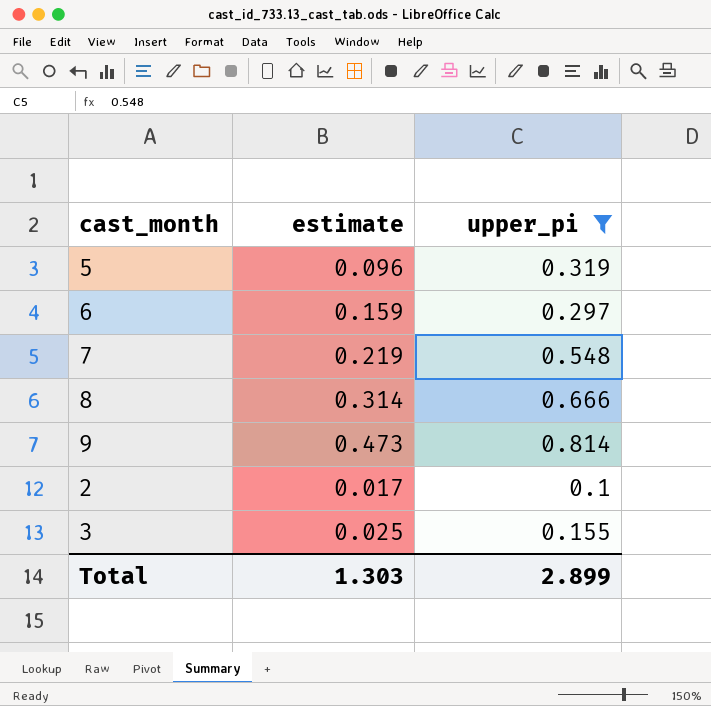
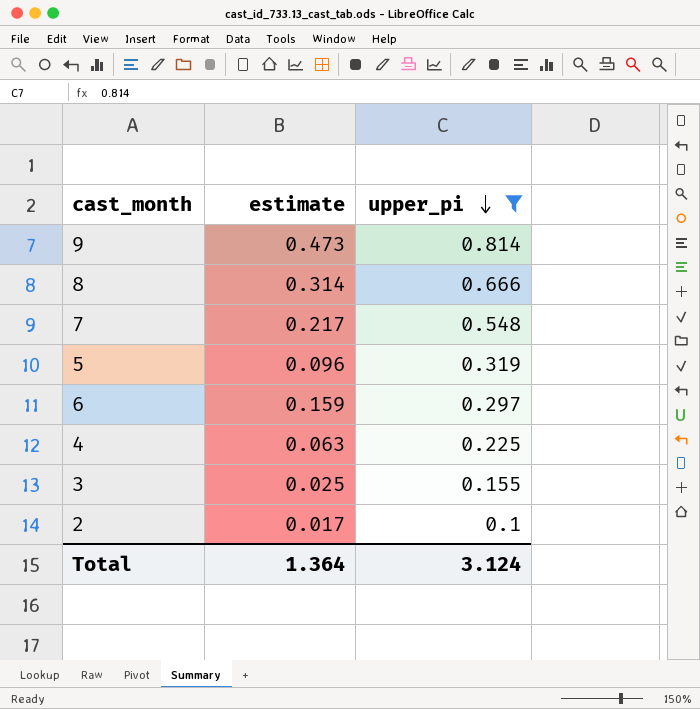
row order: none -> upper_pi descending
7 | estimate: 0.219 -> 0.217
row 4: none -> 0.063 | 0.225
Total | estimate: 1.303 -> 1.364
Total | upper_pi: 2.899 -> 3.124

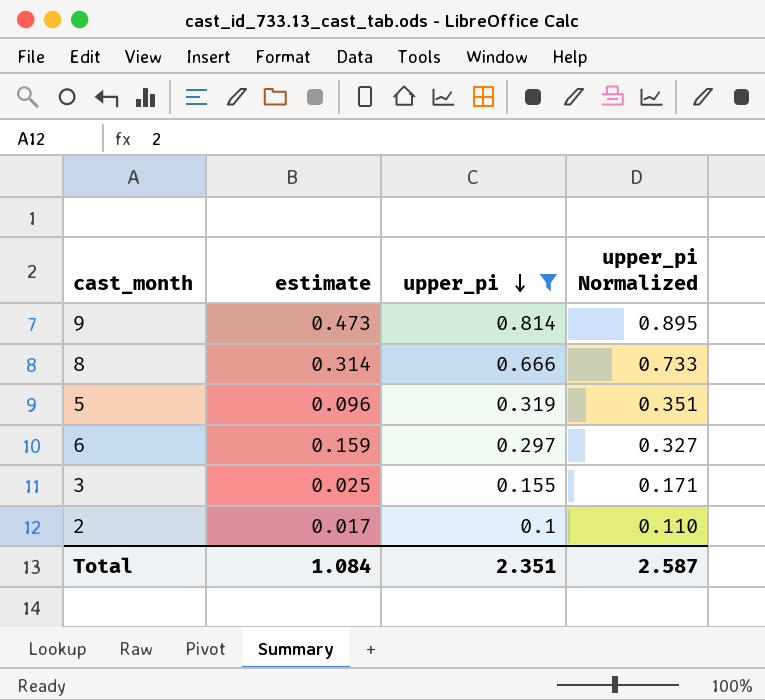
column upper_pi Normalized | formula: none -> [upper_pi] * 1.1
row 7: 0.217 | 0.548 -> none
row 4: 0.063 | 0.225 -> none
Total | estimate: 1.364 -> 1.084
Total | upper_pi: 3.124 -> 2.351

